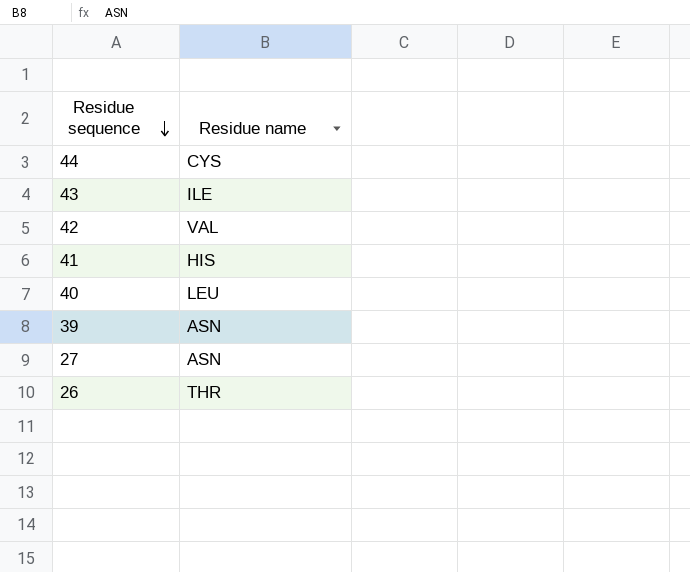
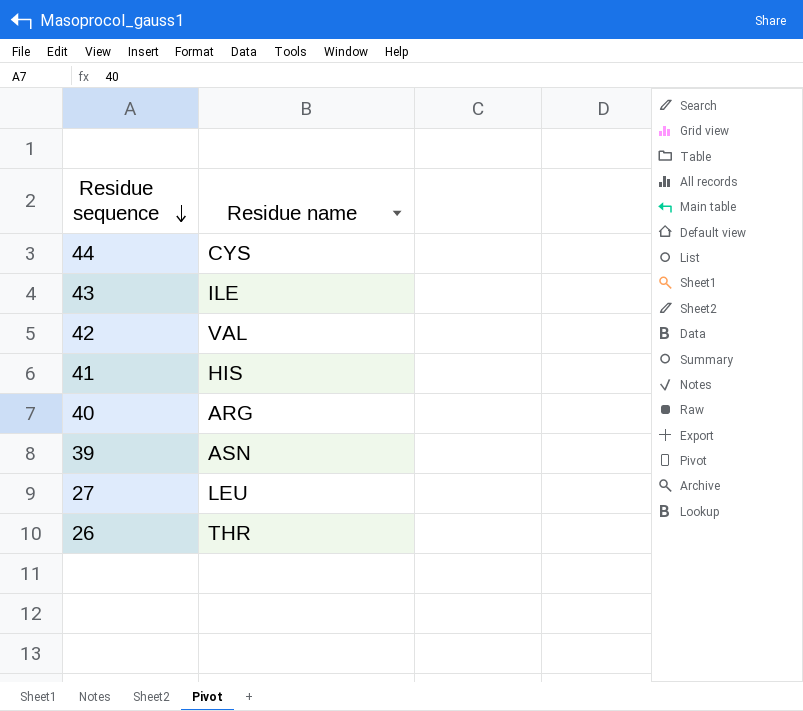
40 | Residue name: LEU -> ARG
27 | Residue name: ASN -> LEU

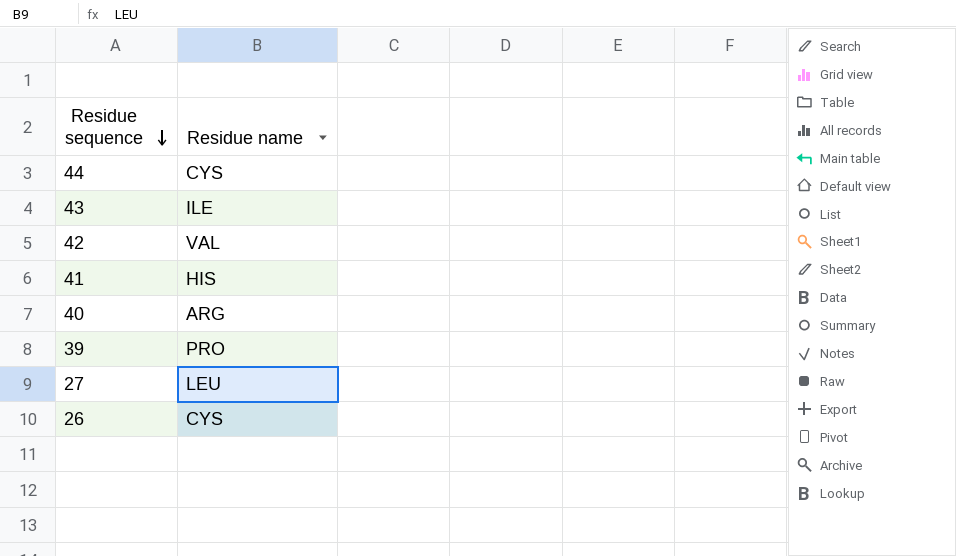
39 | Residue name: ASN -> PRO
26 | Residue name: THR -> CYS

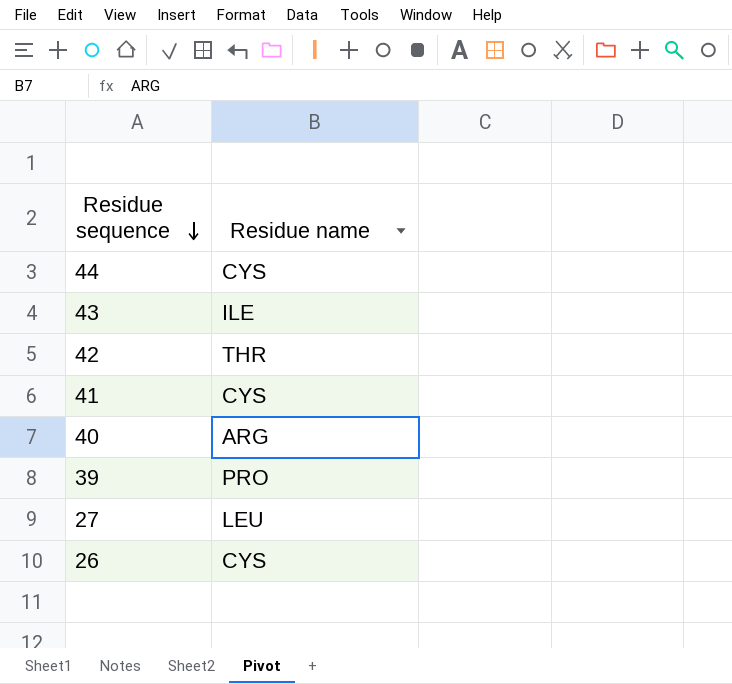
42 | Residue name: VAL -> THR
41 | Residue name: HIS -> CYS

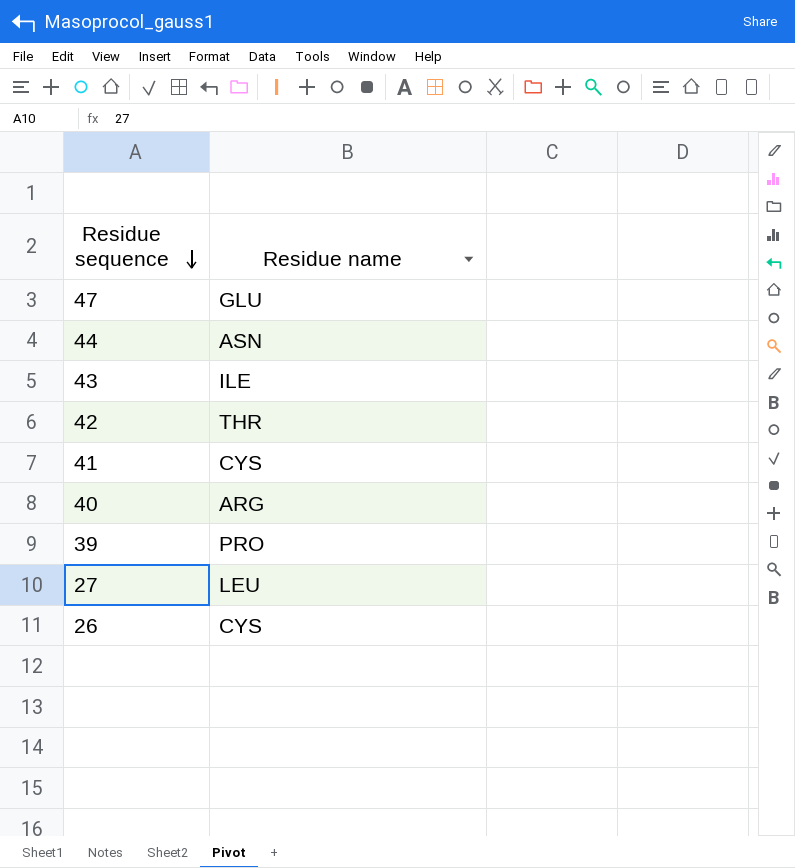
row 47: none -> GLU
44 | Residue name: CYS -> ASN

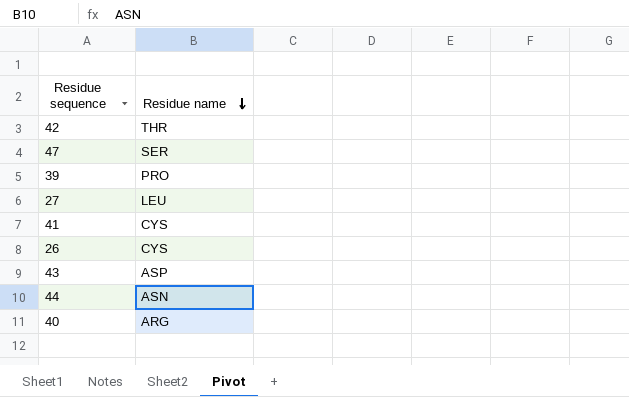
row order: Residue sequence descending -> Residue name descending
47 | Residue name: GLU -> SER
43 | Residue name: ILE -> ASP

